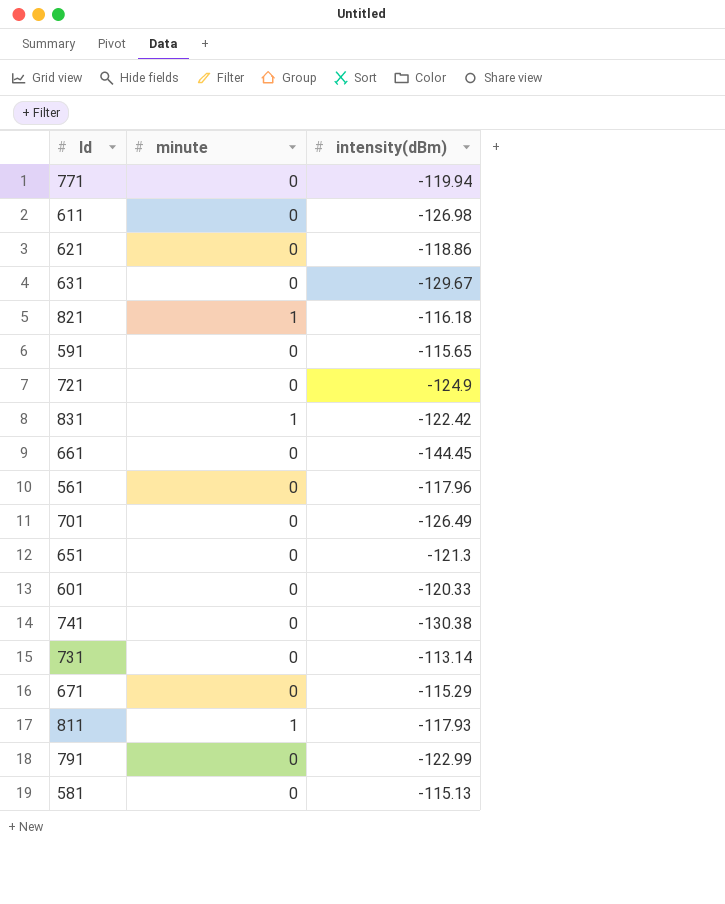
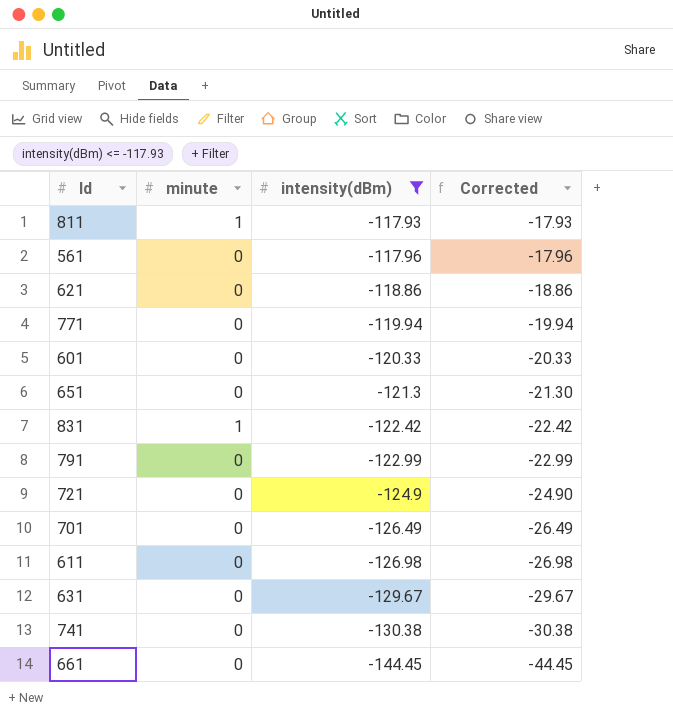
filter: none -> intensity(dBm) <= -117.93
row order: none -> intensity(dBm) descending
column Corrected | formula: none -> [intensity(dBm)] + 100

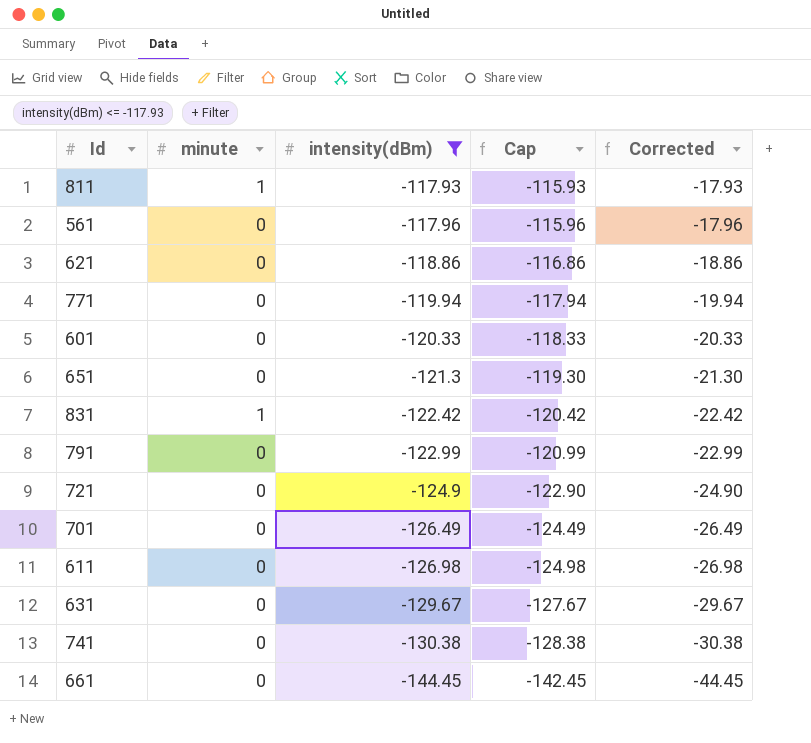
column Cap | formula: none -> [intensity(dBm)] + 2

